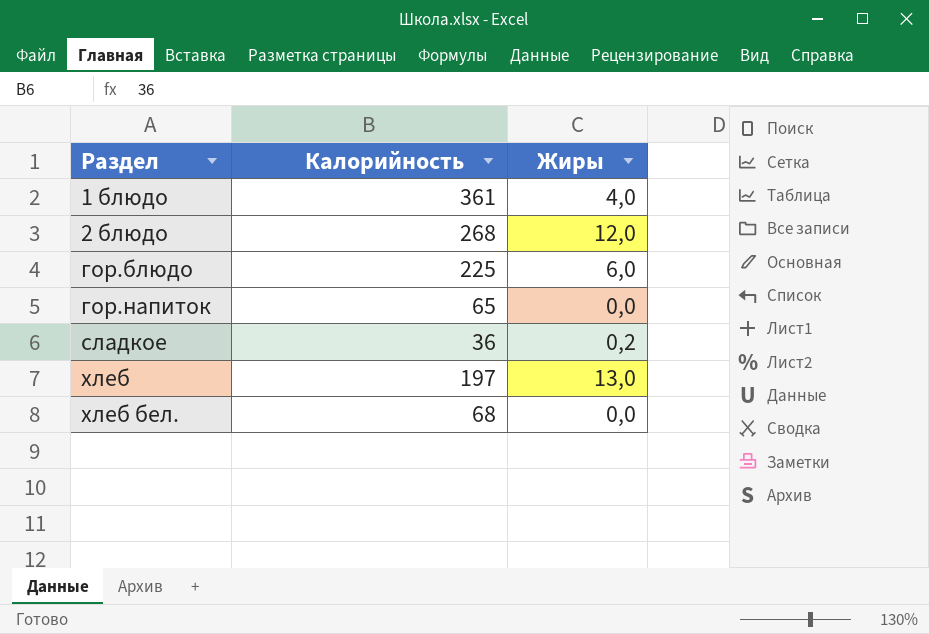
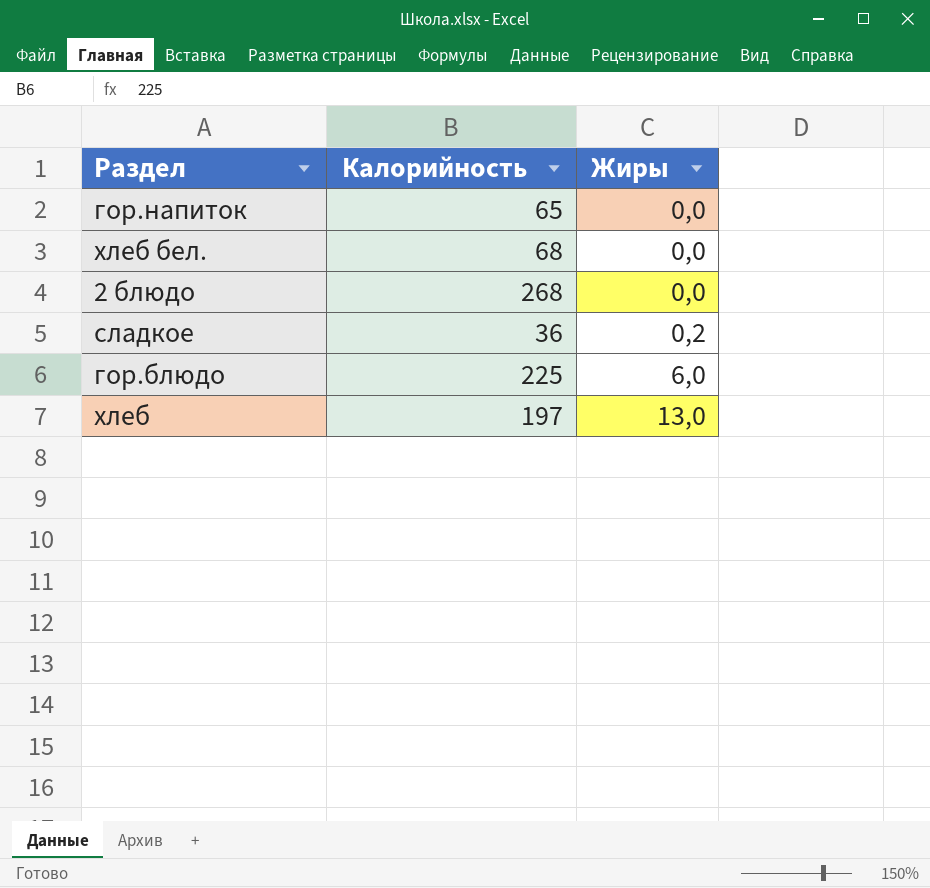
row order: Раздел ascending -> Жиры ascending
row 1 блюдо: 361 | 4,0 -> none
2 блюдо | Жиры: 12,0 -> 0,0

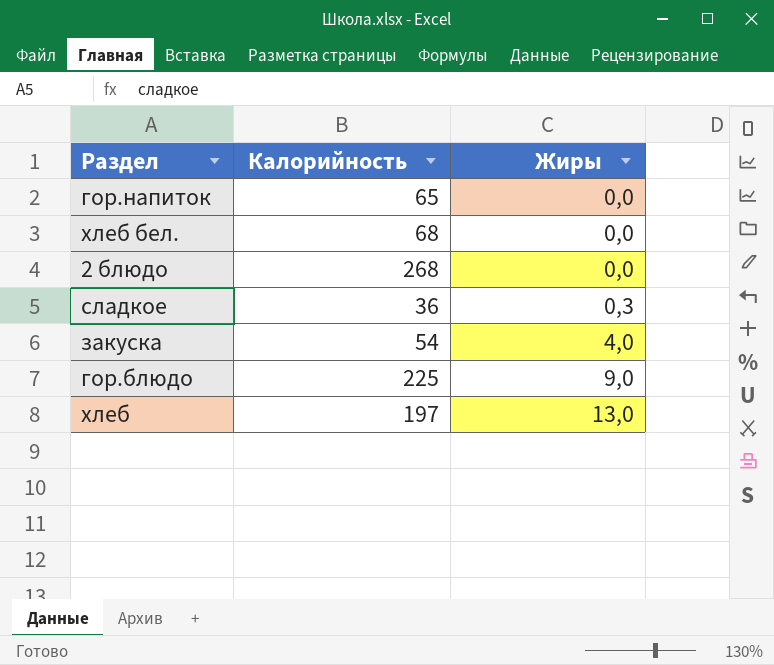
сладкое | Жиры: 0,2 -> 0,3
row закуска: none -> 54 | 4,0
гор.блюдо | Жиры: 6,0 -> 9,0

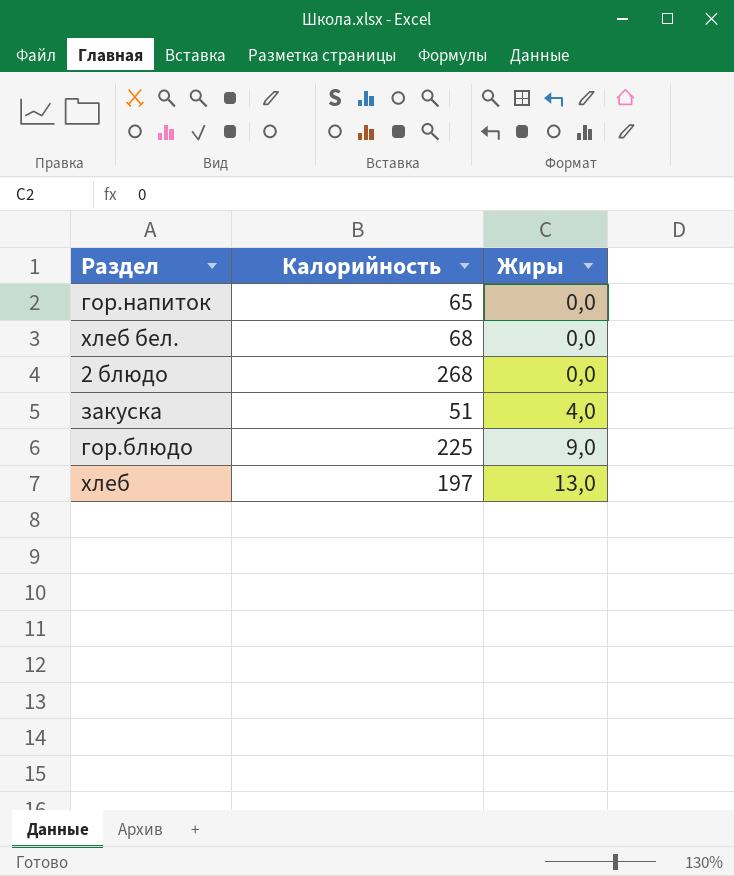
row сладкое: 36 | 0,3 -> none
закуска | Калорийность: 54 -> 51

